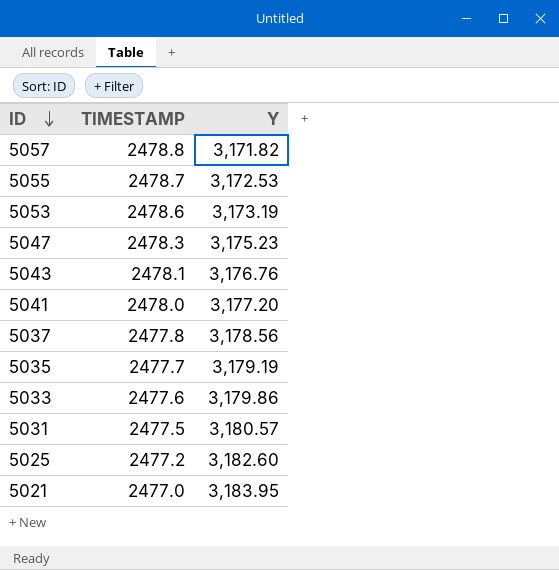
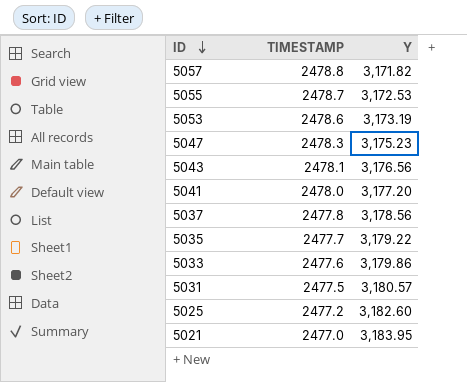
5043 | Y: 3,176.76 -> 3,176.56
5035 | Y: 3,179.19 -> 3,179.22

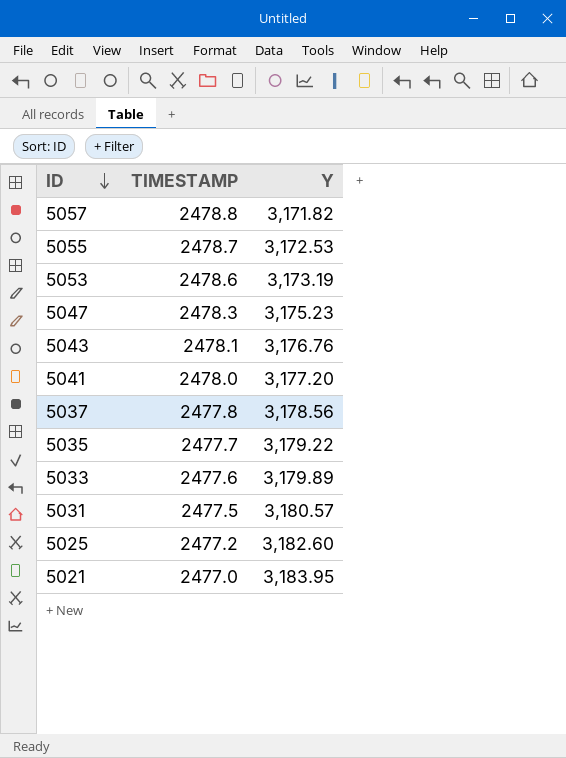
5043 | Y: 3,176.56 -> 3,176.76
5033 | Y: 3,179.86 -> 3,179.89

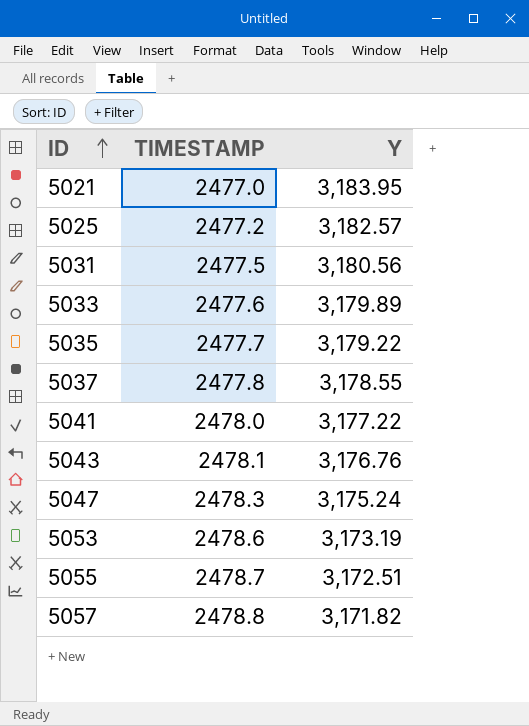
row order: ID descending -> ID ascending
5025 | Y: 3,182.60 -> 3,182.57
5031 | Y: 3,180.57 -> 3,180.56
5037 | Y: 3,178.56 -> 3,178.55
5041 | Y: 3,177.20 -> 3,177.22
5047 | Y: 3,175.23 -> 3,175.24
5055 | Y: 3,172.53 -> 3,172.51

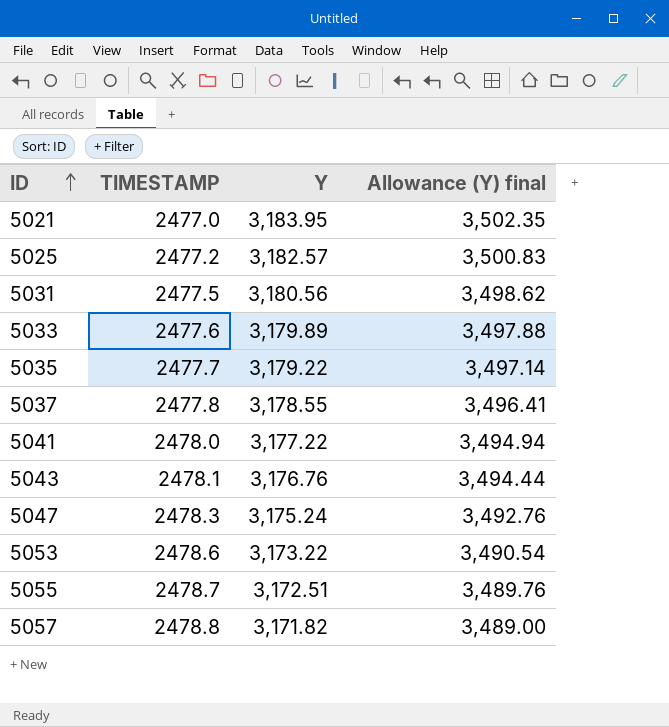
column Allowance (Y) final | formula: none -> [Y] * 1.1
5053 | Y: 3,173.19 -> 3,173.22

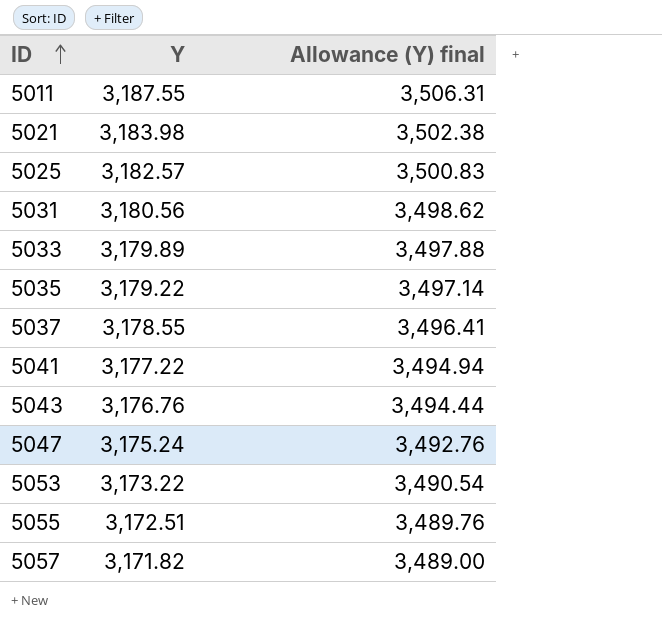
column TIMESTAMP | position: 2 -> none
row 5011: none -> 3,187.55 | 3,506.31
5021 | Y: 3,183.95 -> 3,183.98
5021 | Allowance (Y) final: 3,502.35 -> 3,502.38

